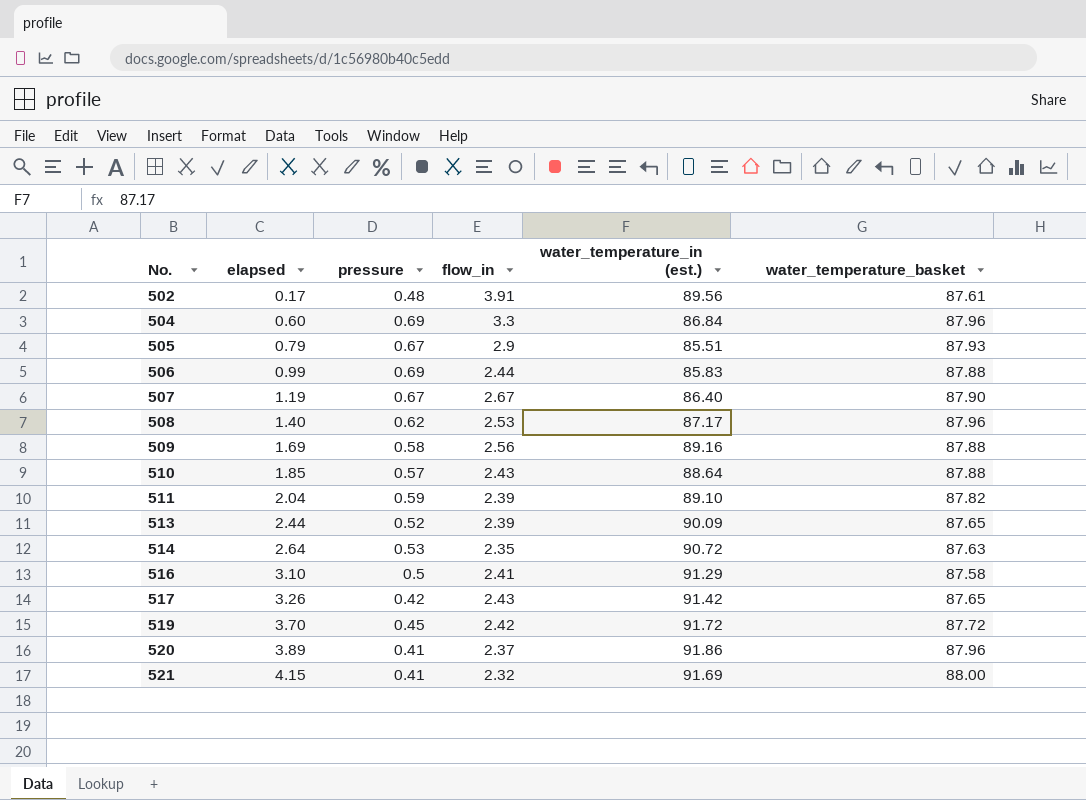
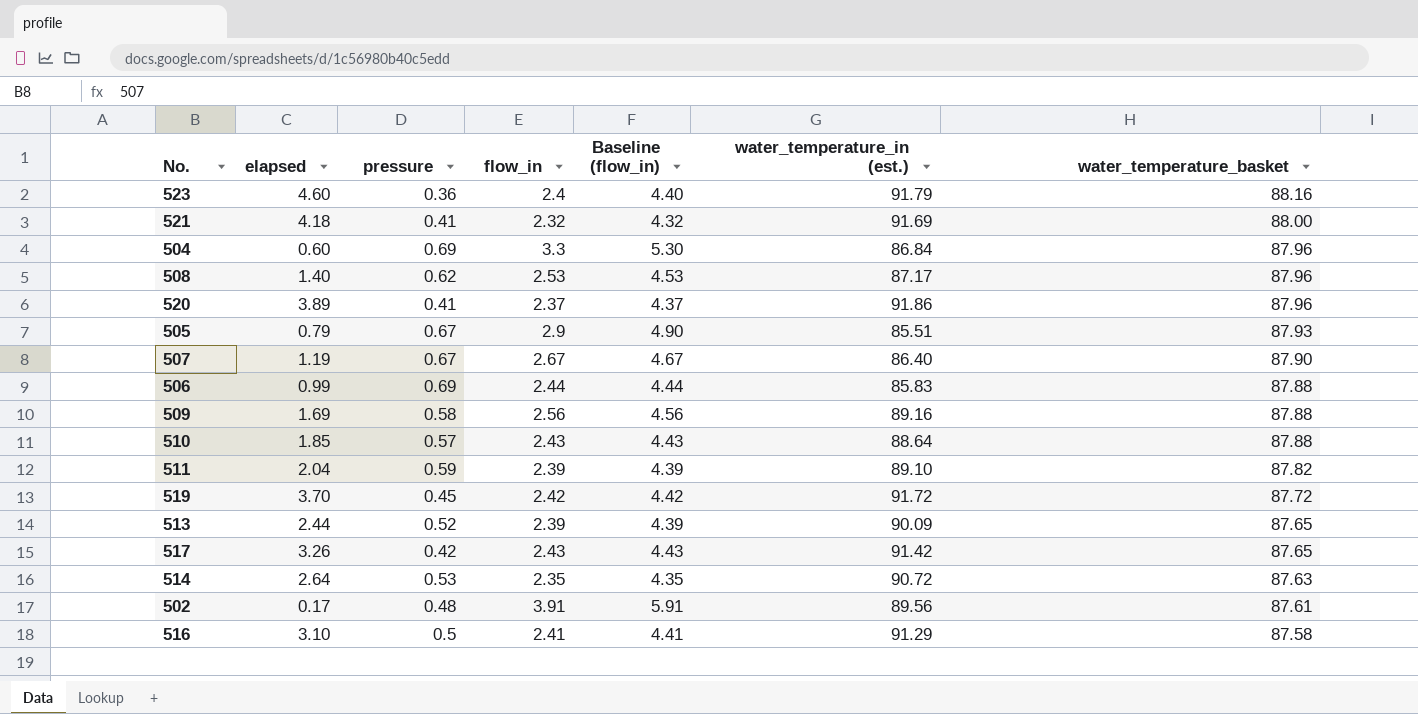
row order: No. ascending -> water_temperature_basket descending
column Baseline (flow_in) | formula: none -> [flow_in] + 2
row 523: none -> 4.60 | 0.36 | 2.4 | 4.40 | 91.79 | 88.16
521 | elapsed: 4.15 -> 4.18

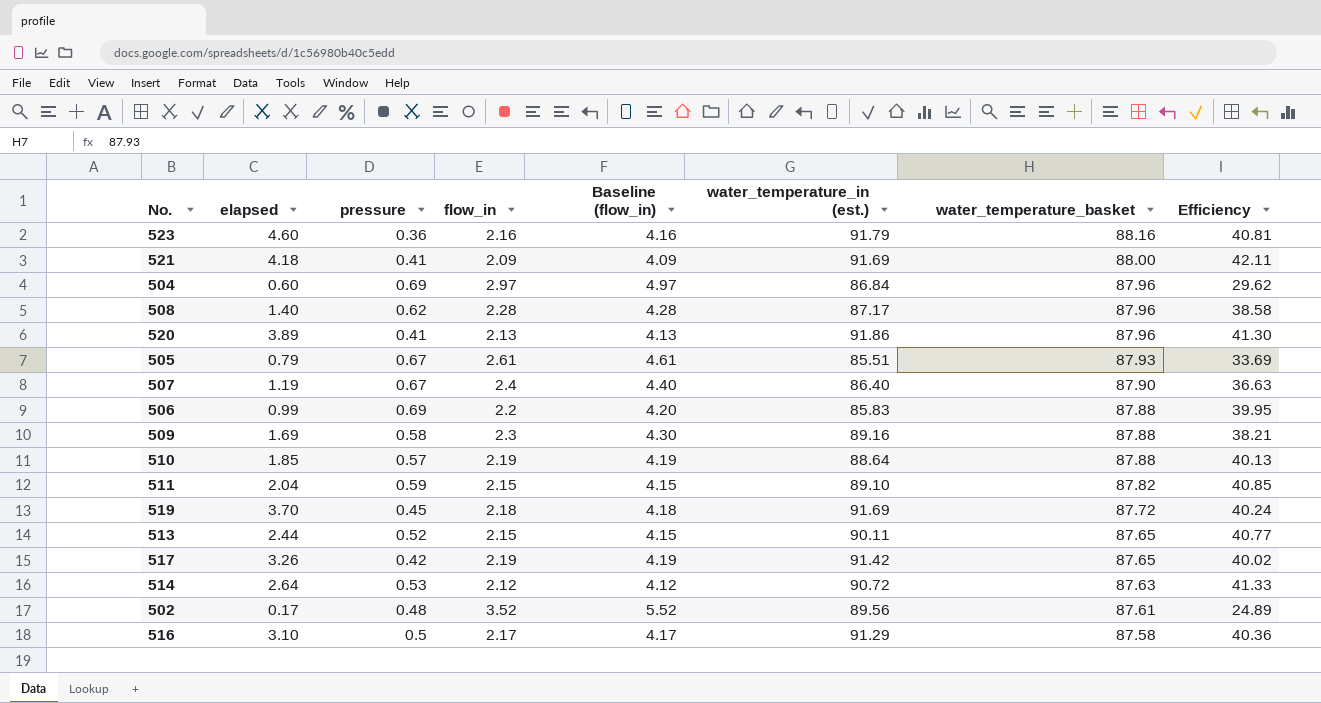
column Efficiency | formula: none -> [water_temperature_basket] / [flow_in]
523 | flow_in: 2.4 -> 2.16
523 | Baseline (flow_in): 4.40 -> 4.16
521 | flow_in: 2.32 -> 2.09
521 | Baseline (flow_in): 4.32 -> 4.09
504 | flow_in: 3.3 -> 2.97
504 | Baseline (flow_in): 5.30 -> 4.97
508 | flow_in: 2.53 -> 2.28
508 | Baseline (flow_in): 4.53 -> 4.28
520 | flow_in: 2.37 -> 2.13
520 | Baseline (flow_in): 4.37 -> 4.13
505 | flow_in: 2.9 -> 2.61
505 | Baseline (flow_in): 4.90 -> 4.61
507 | flow_in: 2.67 -> 2.4
507 | Baseline (flow_in): 4.67 -> 4.40
506 | flow_in: 2.44 -> 2.2
506 | Baseline (flow_in): 4.44 -> 4.20
509 | flow_in: 2.56 -> 2.3
509 | Baseline (flow_in): 4.56 -> 4.30
510 | flow_in: 2.43 -> 2.19
510 | Baseline (flow_in): 4.43 -> 4.19
511 | flow_in: 2.39 -> 2.15
511 | Baseline (flow_in): 4.39 -> 4.15
519 | flow_in: 2.42 -> 2.18
519 | Baseline (flow_in): 4.42 -> 4.18
519 | water_temperature_in (est.): 91.72 -> 91.69
513 | flow_in: 2.39 -> 2.15
513 | Baseline (flow_in): 4.39 -> 4.15
513 | water_temperature_in (est.): 90.09 -> 90.11
517 | flow_in: 2.43 -> 2.19
517 | Baseline (flow_in): 4.43 -> 4.19
514 | flow_in: 2.35 -> 2.12
514 | Baseline (flow_in): 4.35 -> 4.12
502 | flow_in: 3.91 -> 3.52
502 | Baseline (flow_in): 5.91 -> 5.52
516 | flow_in: 2.41 -> 2.17
516 | Baseline (flow_in): 4.41 -> 4.17

